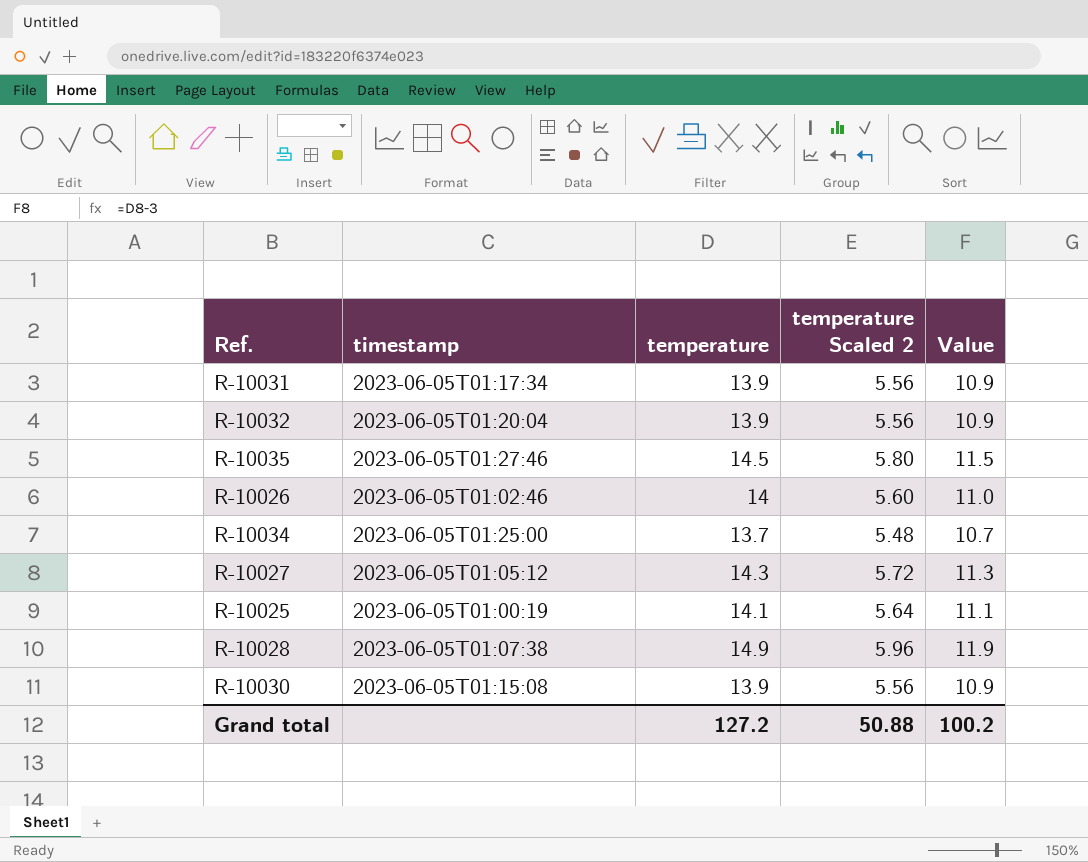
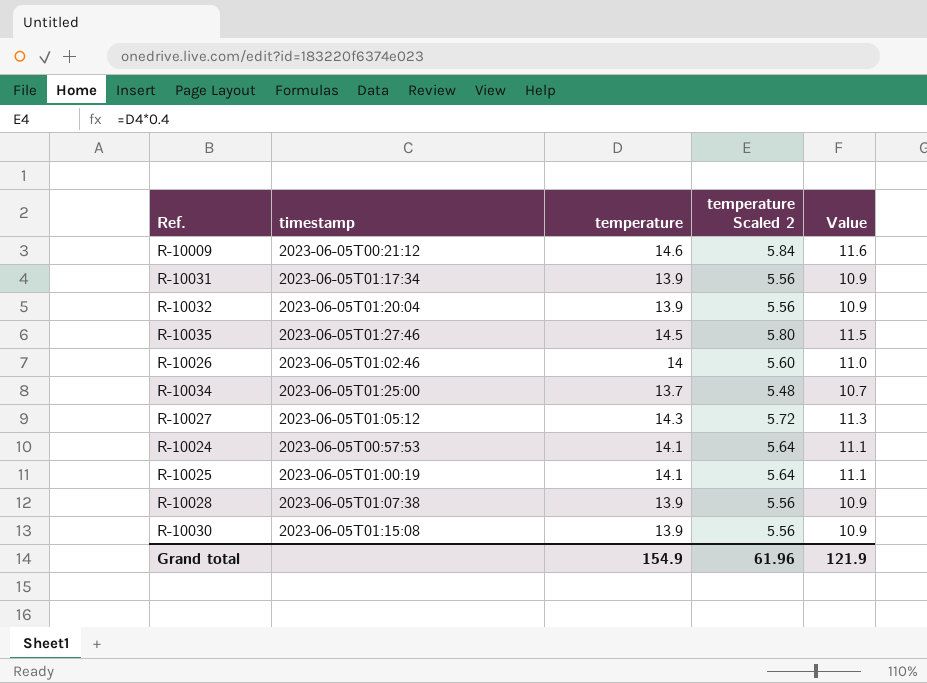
row R-10009: none -> 2023-06-05T00:21:12 | 14.6 | 5.84 | 11.6
row R-10024: none -> 2023-06-05T00:57:53 | 14.1 | 5.64 | 11.1
R-10028 | temperature: 14.9 -> 13.9
R-10028 | temperature Scaled 2: 5.96 -> 5.56
R-10028 | Value: 11.9 -> 10.9
Grand total | temperature: 127.2 -> 154.9
Grand total | temperature Scaled 2: 50.88 -> 61.96
Grand total | Value: 100.2 -> 121.9

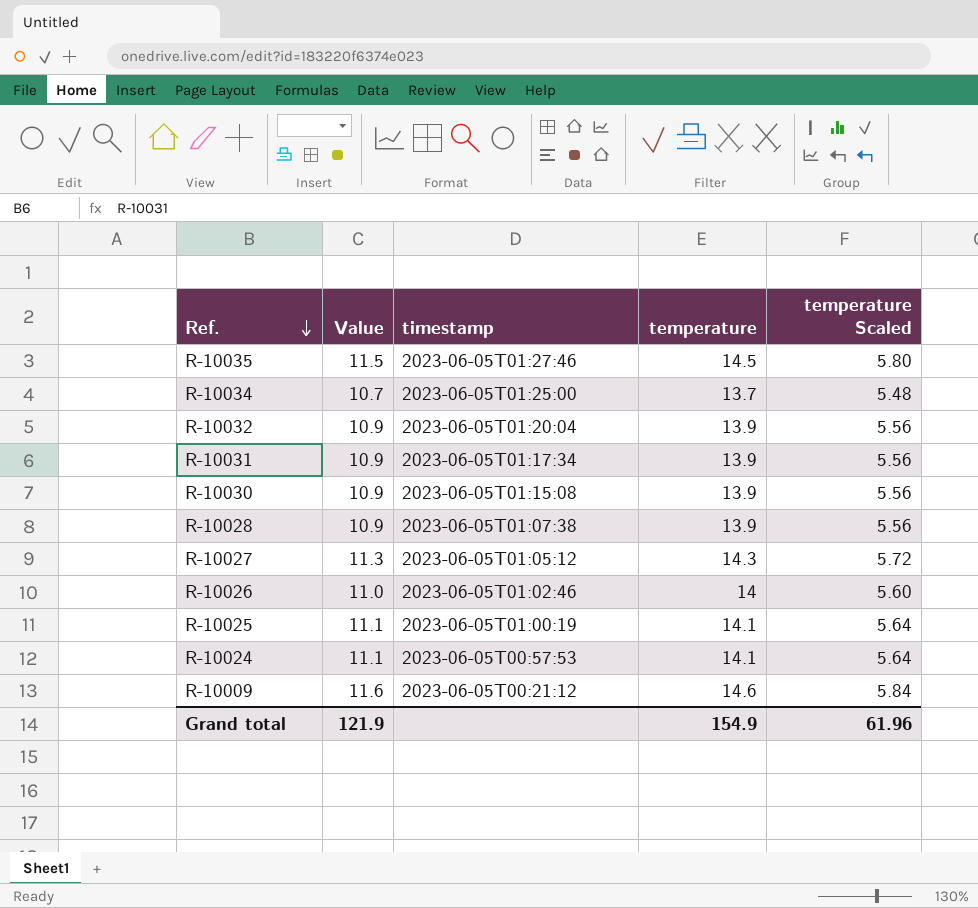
row order: none -> Ref. descending
column Value | position: 5 -> 2
column name: temperature Scaled 2 -> temperature Scaled

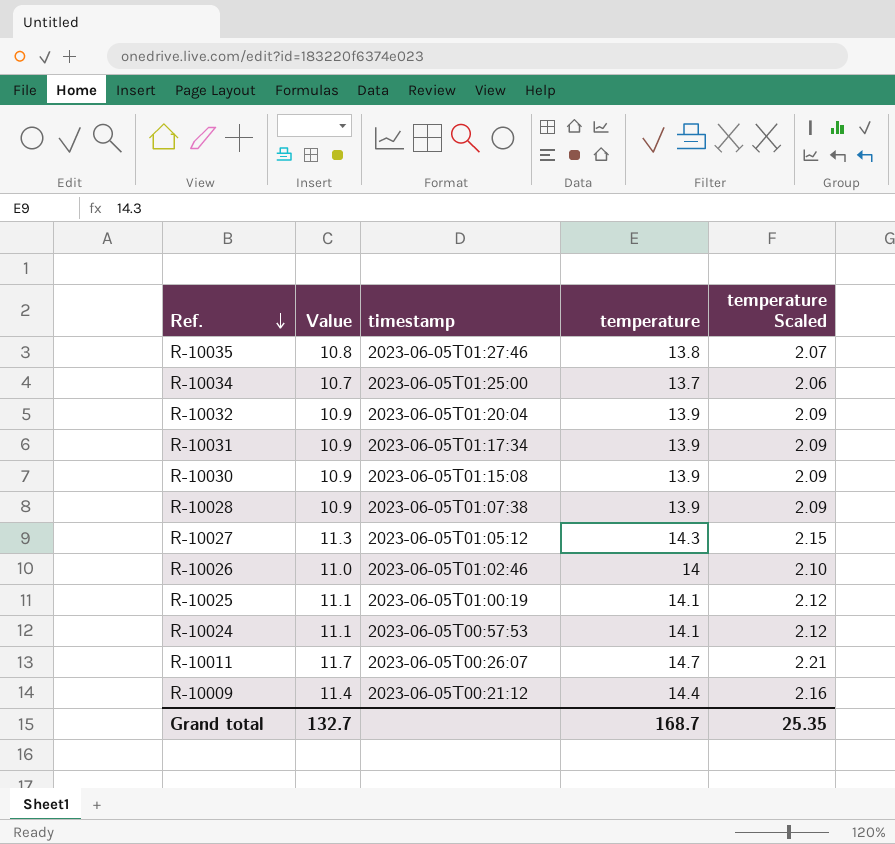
column temperature Scaled | formula: [temperature] * 0.4 -> [temperature] * 0.15
R-10035 | Value: 11.5 -> 10.8
R-10035 | temperature: 14.5 -> 13.8
row R-10011: none -> 11.7 | 2023-06-05T00:26:07 | 14.7 | 2.21
R-10009 | Value: 11.6 -> 11.4
R-10009 | temperature: 14.6 -> 14.4
Grand total | Value: 121.9 -> 132.7
Grand total | temperature: 154.9 -> 168.7
Grand total | temperature Scaled: 61.96 -> 25.35

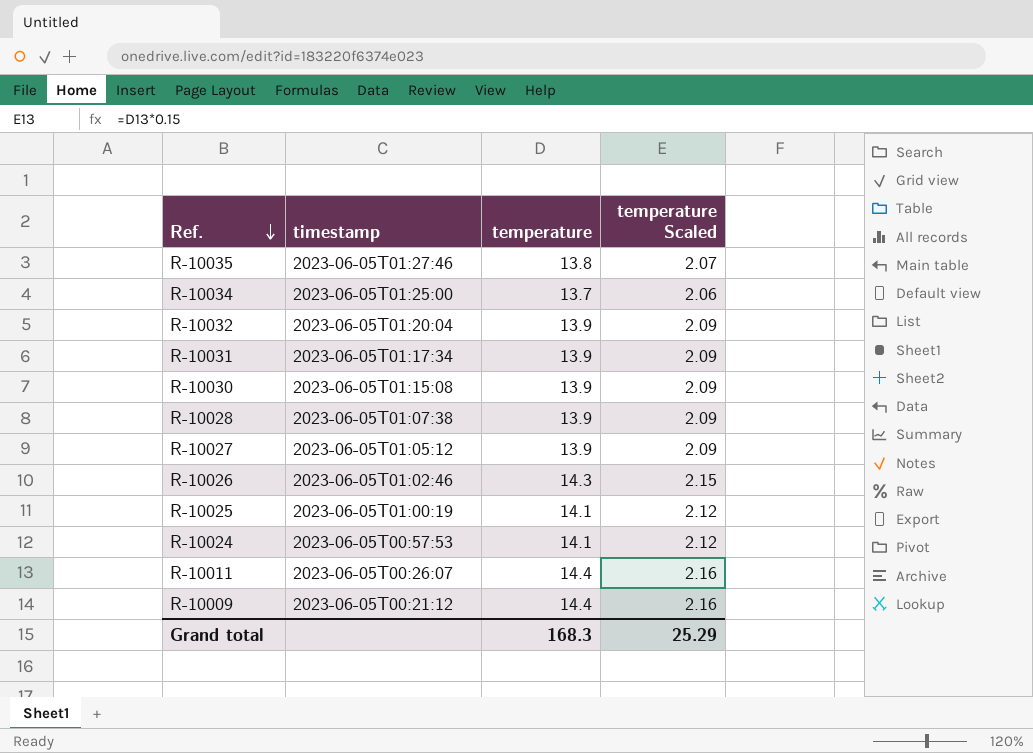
column Value | formula: [temperature] - 3 -> none
R-10027 | temperature: 14.3 -> 13.9
R-10027 | temperature Scaled: 2.15 -> 2.09
R-10026 | temperature: 14 -> 14.3
R-10026 | temperature Scaled: 2.10 -> 2.15
R-10011 | temperature: 14.7 -> 14.4
R-10011 | temperature Scaled: 2.21 -> 2.16
Grand total | temperature: 168.7 -> 168.3
Grand total | temperature Scaled: 25.35 -> 25.29

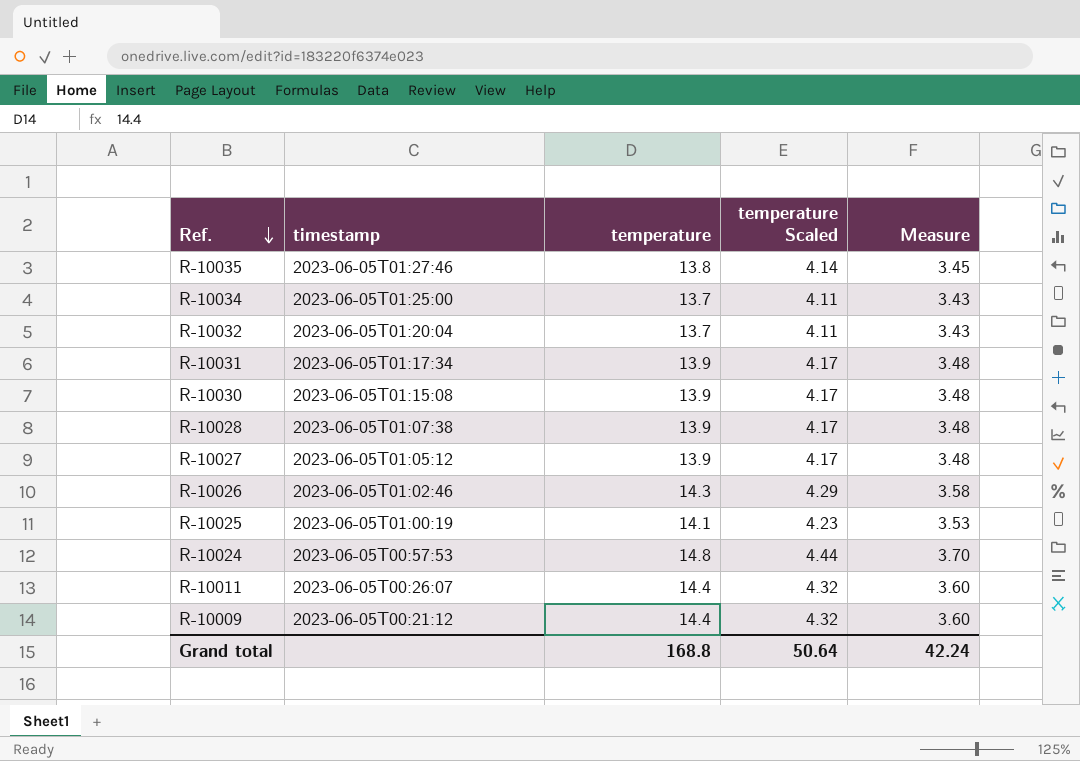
column temperature Scaled | formula: [temperature] * 0.15 -> [temperature] * 0.3
column Measure | formula: none -> [temperature] * 0.25
R-10032 | temperature: 13.9 -> 13.7
R-10024 | temperature: 14.1 -> 14.8
Grand total | temperature: 168.3 -> 168.8
Grand total | temperature Scaled: 25.29 -> 50.64

